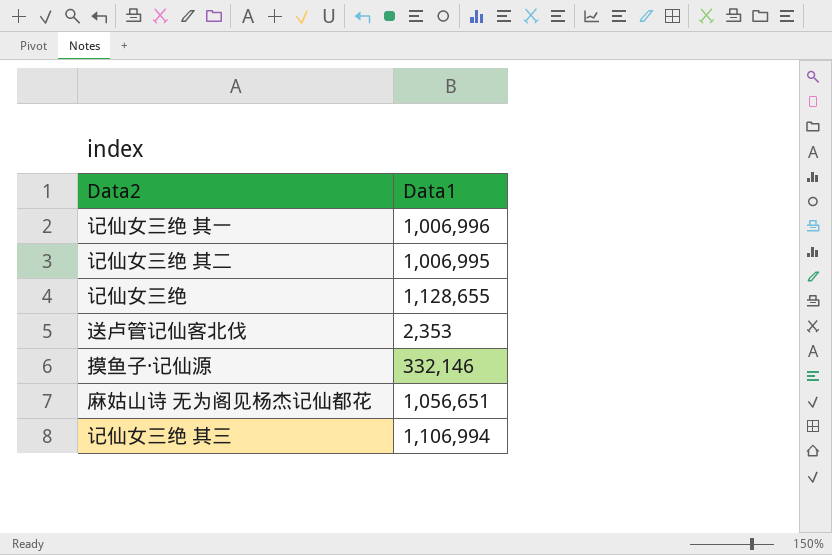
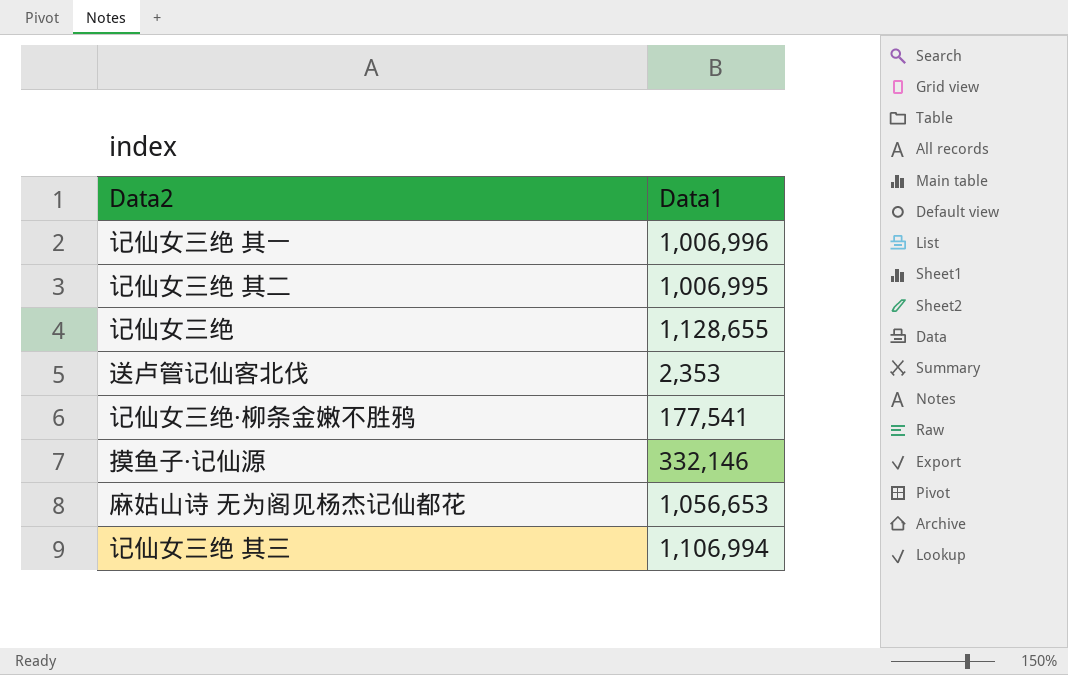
row 记仙女三绝·柳条金嫩不胜鸦: none -> 177,541
麻姑山诗 无为阁见杨杰记仙都花 | Data1: 1,056,651 -> 1,056,653

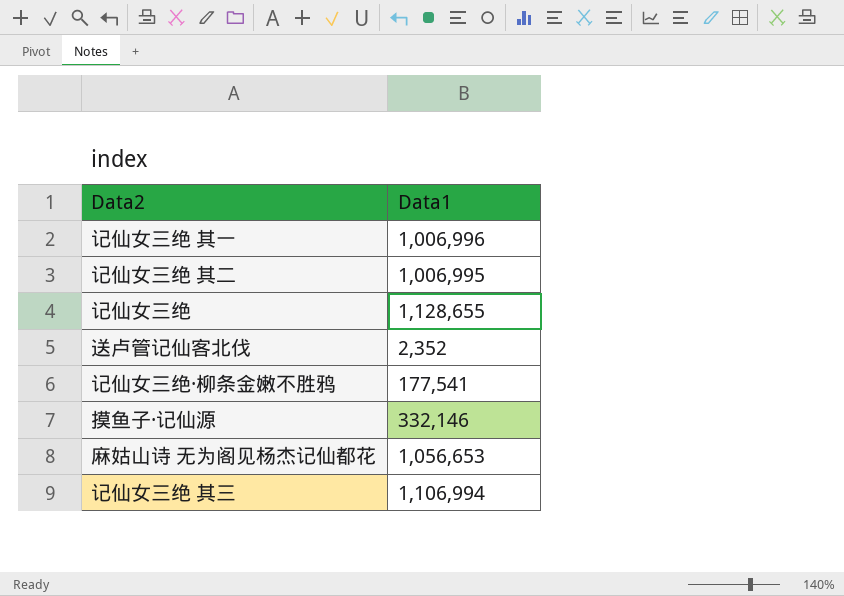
送卢管记仙客北伐 | Data1: 2,353 -> 2,352

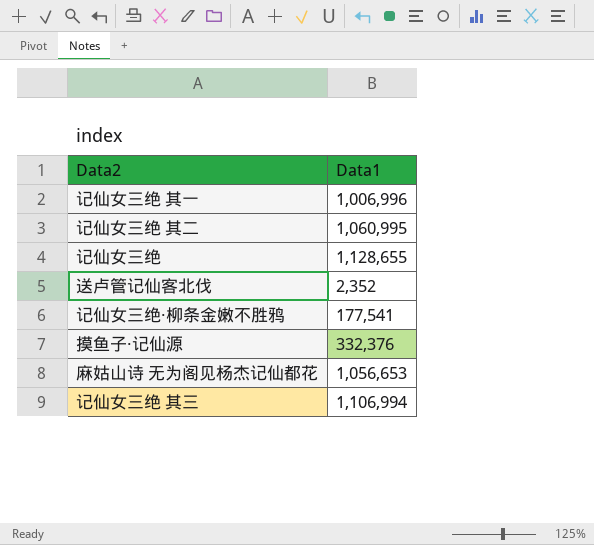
记仙女三绝 其二 | Data1: 1,006,995 -> 1,060,995
摸鱼子·记仙源 | Data1: 332,146 -> 332,376

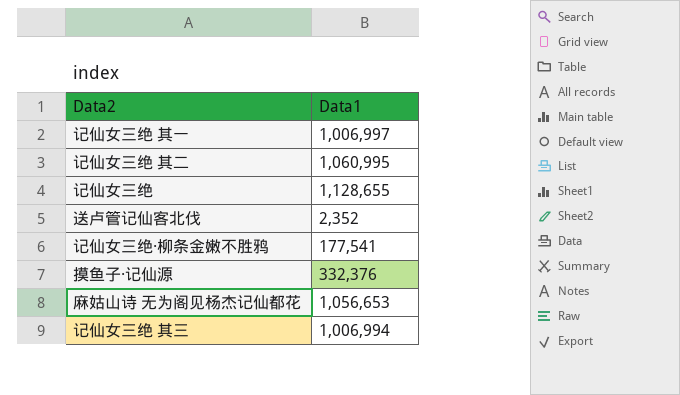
记仙女三绝 其一 | Data1: 1,006,996 -> 1,006,997
记仙女三绝 其三 | Data1: 1,106,994 -> 1,006,994

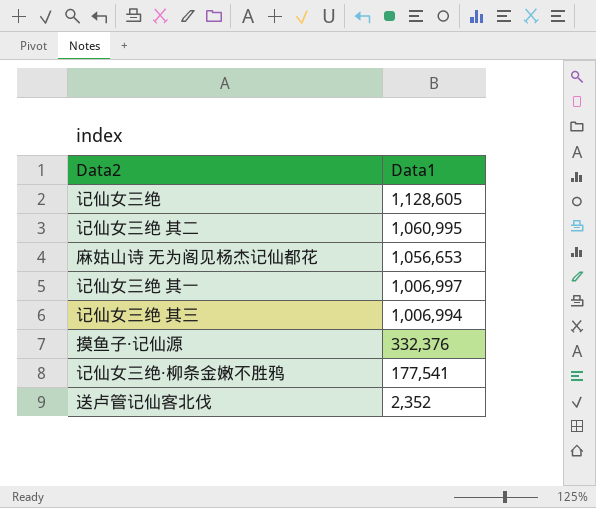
row order: none -> Data1 descending
记仙女三绝 | Data1: 1,128,655 -> 1,128,605

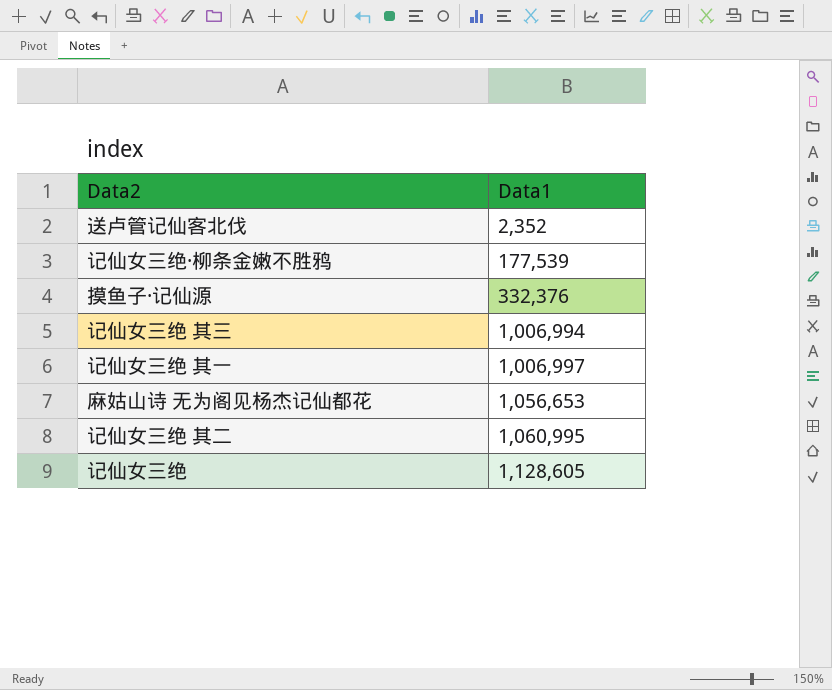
row order: Data1 descending -> Data1 ascending
记仙女三绝·柳条金嫩不胜鸦 | Data1: 177,541 -> 177,539

